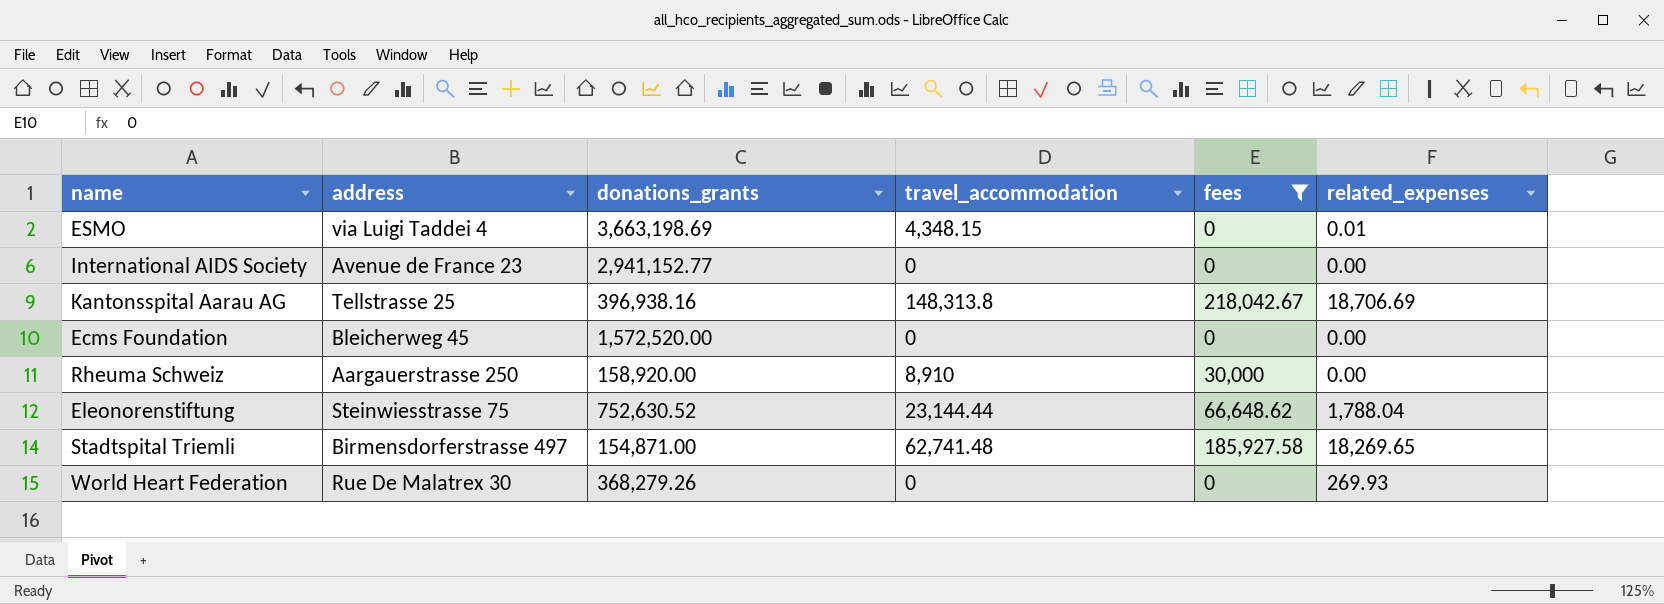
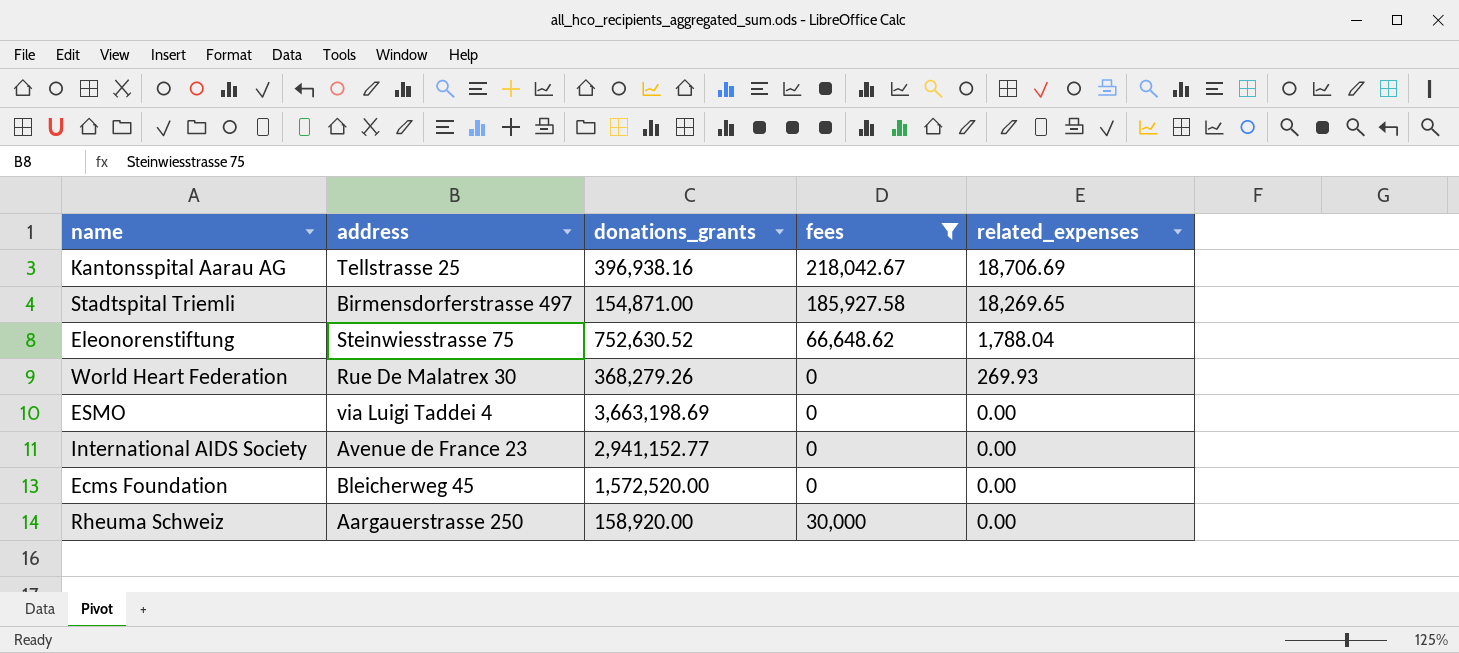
row order: none -> related_expenses descending
column travel_accommodation | position: 4 -> none
ESMO | related_expenses: 0.01 -> 0.00

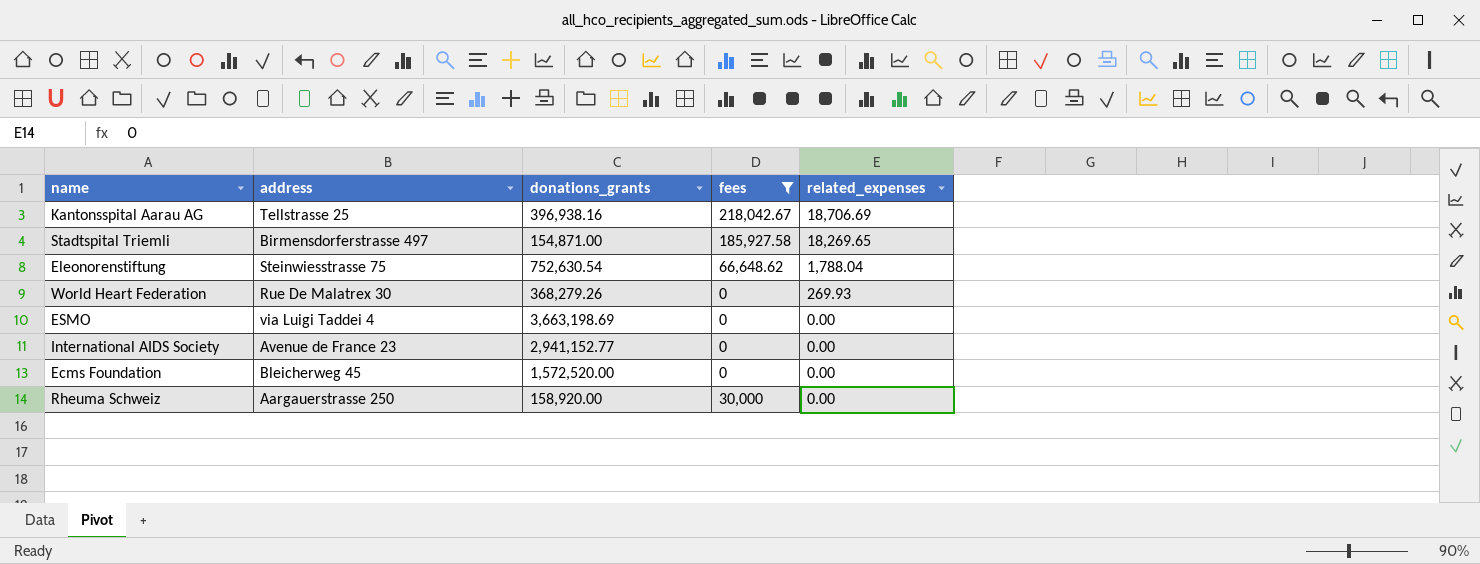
Eleonorenstiftung | donations_grants: 752,630.52 -> 752,630.54

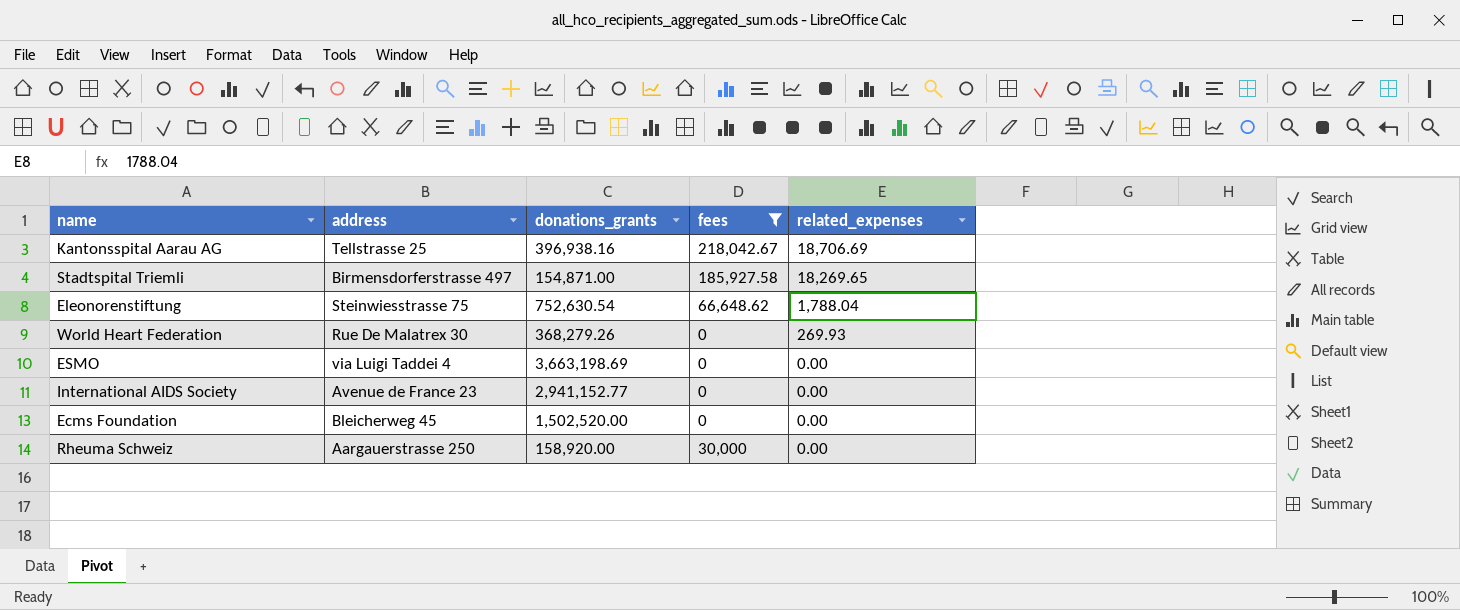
Ecms Foundation | donations_grants: 1,572,520.00 -> 1,502,520.00

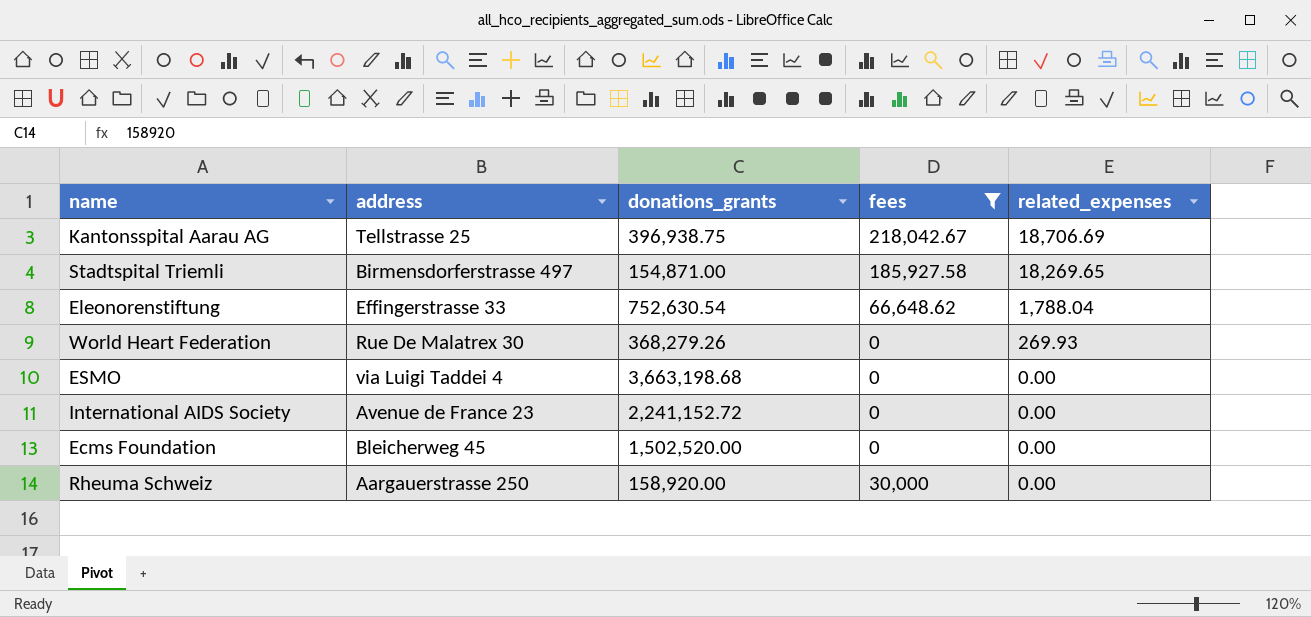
Kantonsspital Aarau AG | donations_grants: 396,938.16 -> 396,938.75
Eleonorenstiftung | address: Steinwiesstrasse 75 -> Effingerstrasse 33
ESMO | donations_grants: 3,663,198.69 -> 3,663,198.68
International AIDS Society | donations_grants: 2,941,152.77 -> 2,241,152.72

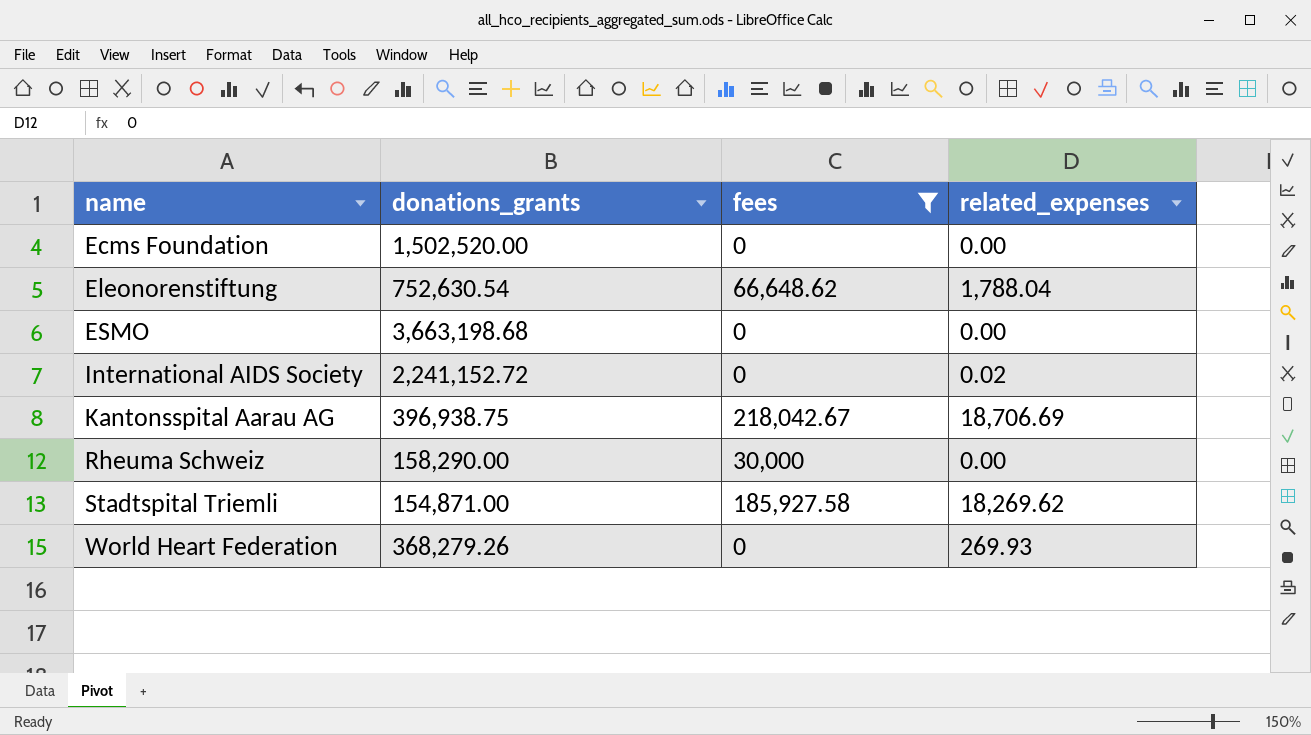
row order: related_expenses descending -> name ascending
column address | position: 2 -> none
International AIDS Society | related_expenses: 0.00 -> 0.02
Rheuma Schweiz | donations_grants: 158,920.00 -> 158,290.00
Stadtspital Triemli | related_expenses: 18,269.65 -> 18,269.62

